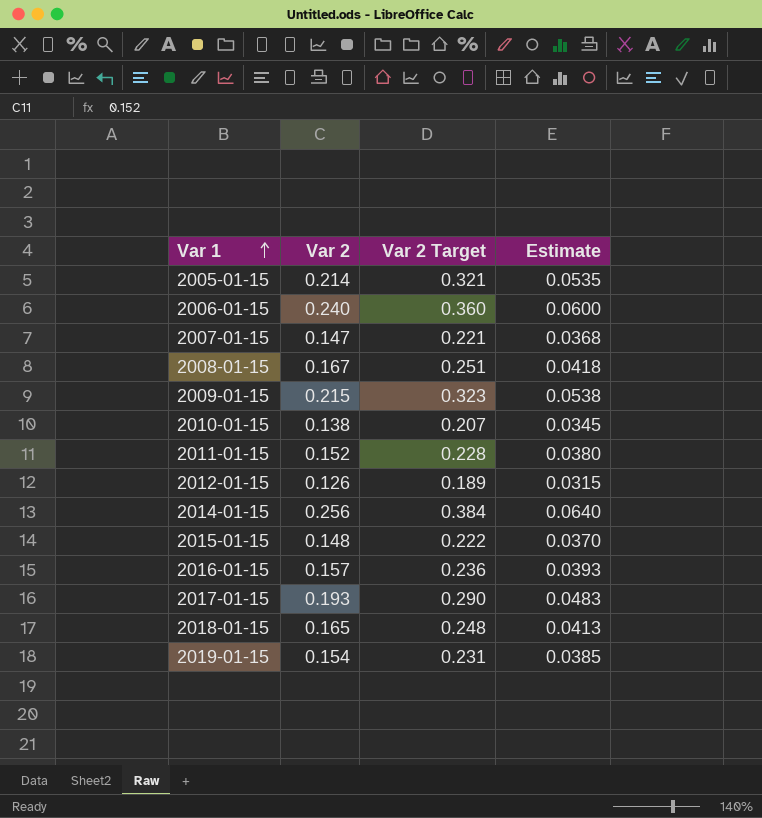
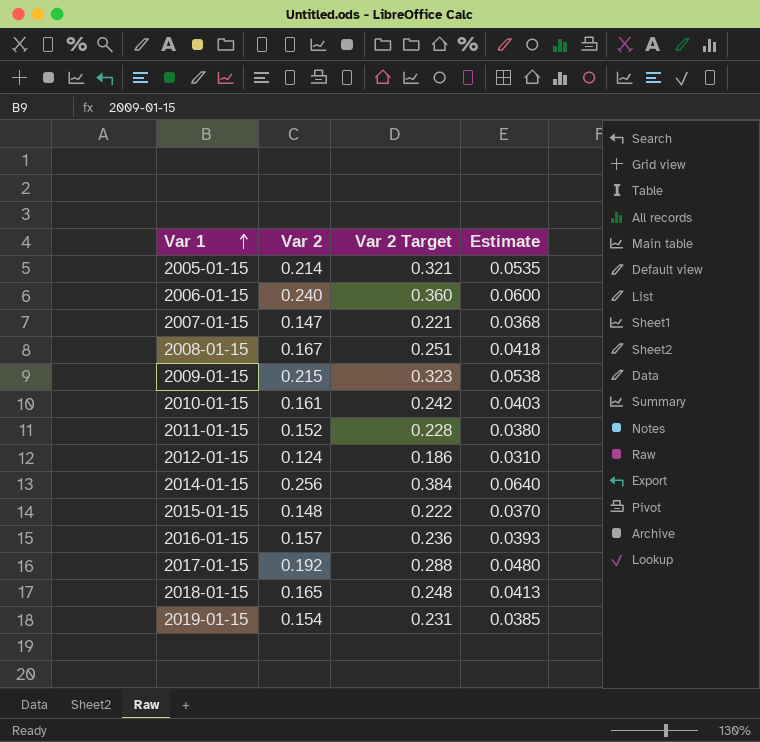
2010-01-15 | Var 2: 0.138 -> 0.161
2010-01-15 | Var 2 Target: 0.207 -> 0.242
2010-01-15 | Estimate: 0.0345 -> 0.0403
2012-01-15 | Var 2: 0.126 -> 0.124
2012-01-15 | Var 2 Target: 0.189 -> 0.186
2012-01-15 | Estimate: 0.0315 -> 0.0310
2017-01-15 | Var 2: 0.193 -> 0.192
2017-01-15 | Var 2 Target: 0.290 -> 0.288
2017-01-15 | Estimate: 0.0483 -> 0.0480

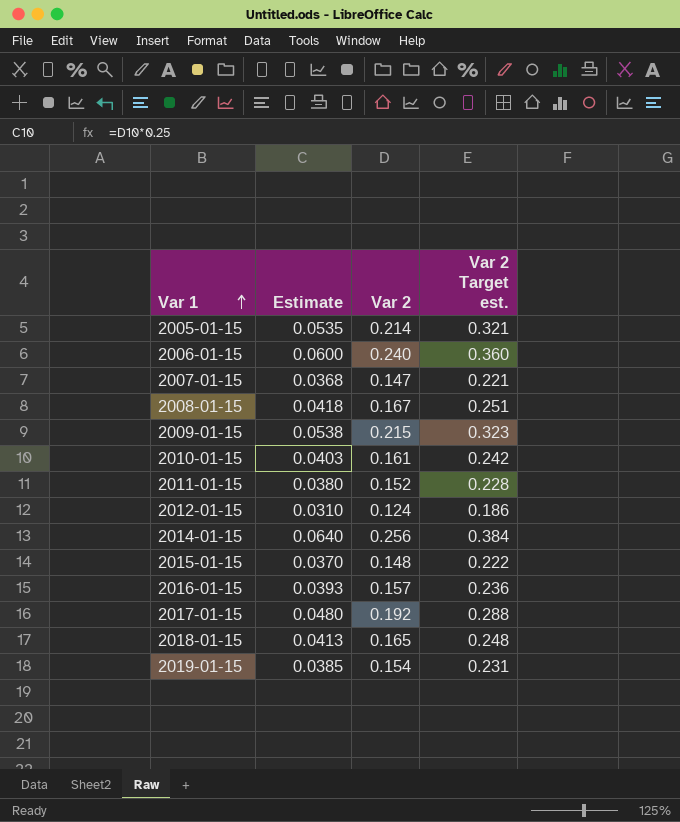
column Estimate | position: 4 -> 2
column name: Var 2 Target -> Var 2 Target est.

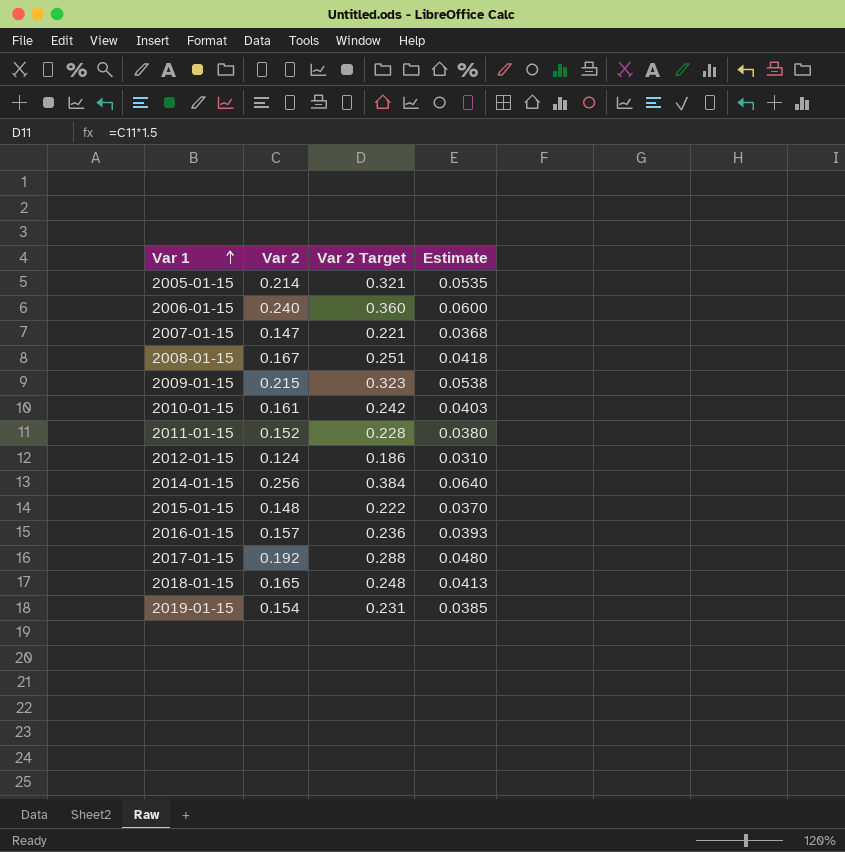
column name: Var 2 Target est. -> Var 2 Target
column Estimate | position: 2 -> 4

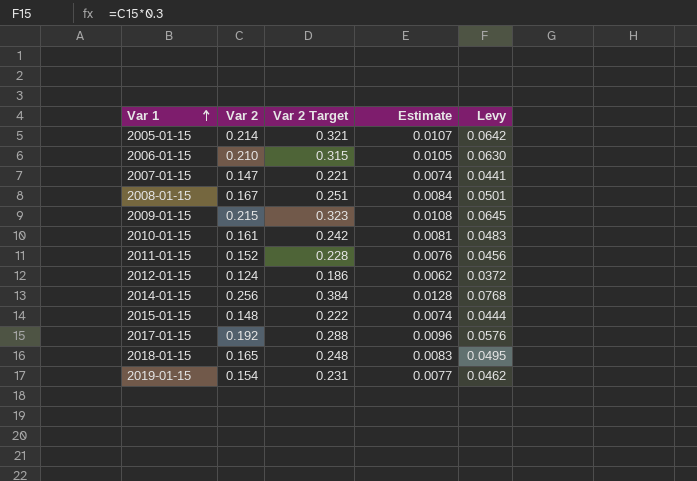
column Estimate | formula: [Var 2] * 0.25 -> [Var 2] * 0.05
column Levy | formula: none -> [Var 2] * 0.3
row 2016-01-15: 0.157 | 0.236 | 0.0393 -> none
2006-01-15 | Var 2: 0.240 -> 0.210
2006-01-15 | Var 2 Target: 0.360 -> 0.315

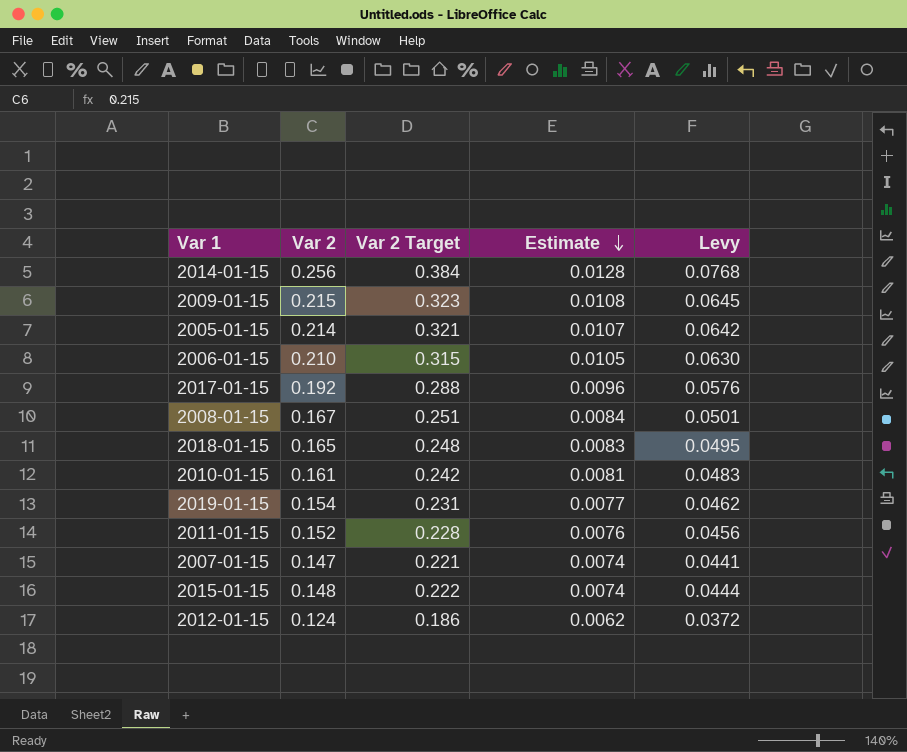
row order: Var 1 ascending -> Estimate descending

